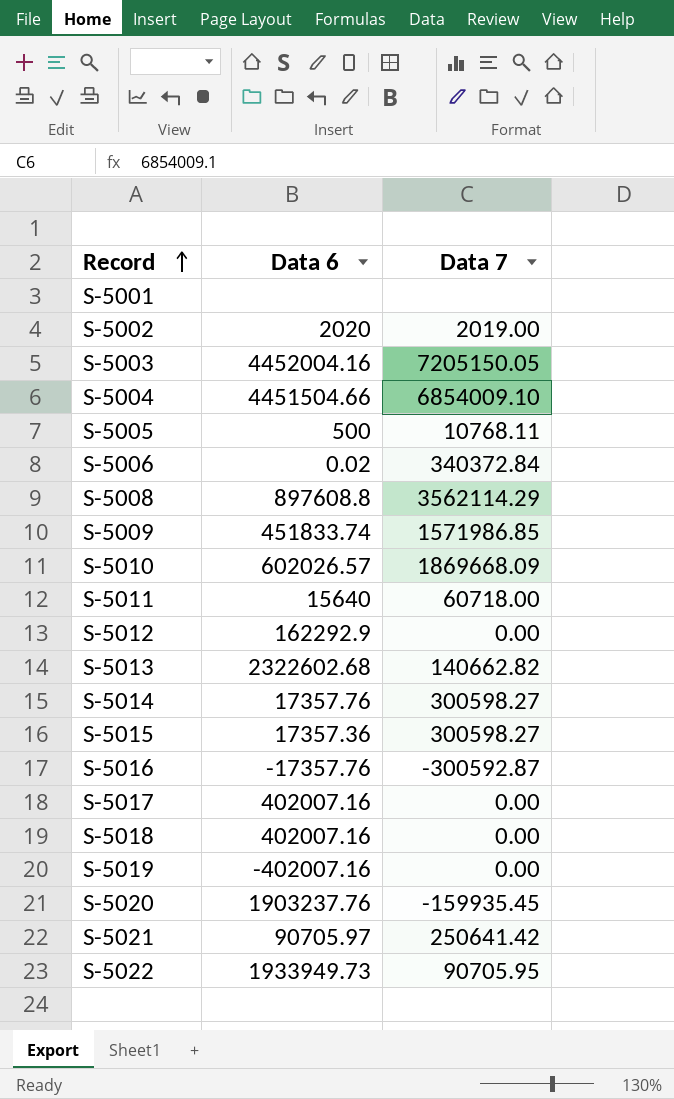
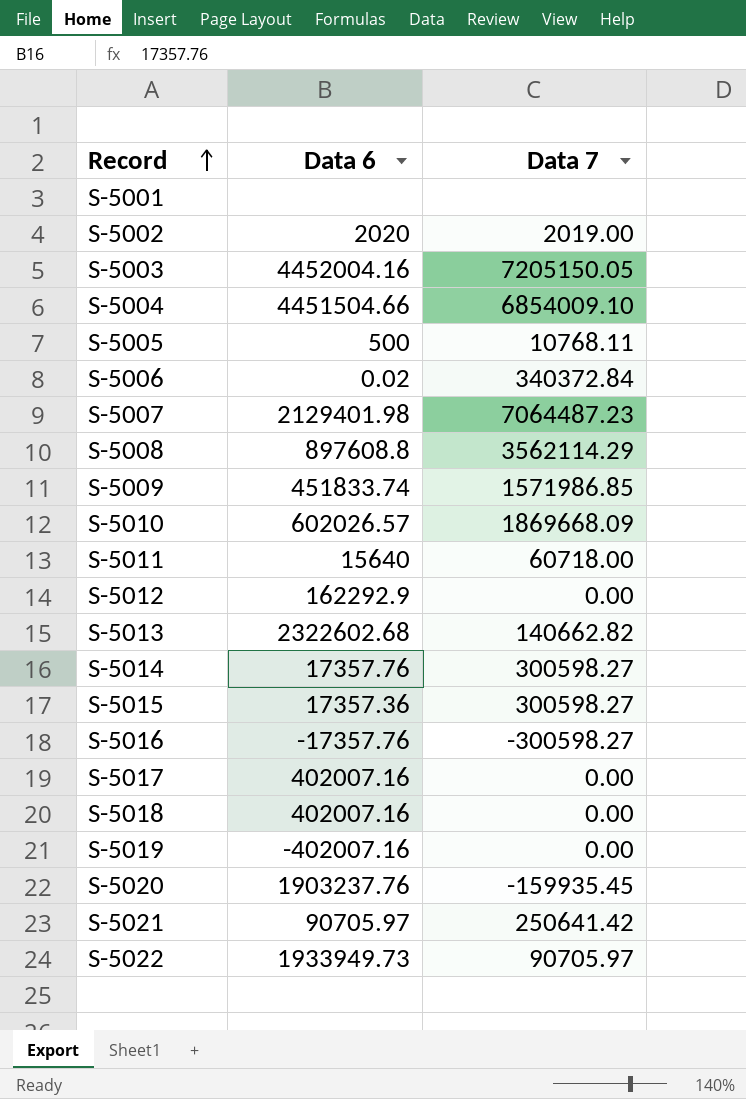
row S-5007: none -> 2129401.98 | 7064487.23
S-5016 | Data 7: -300592.87 -> -300598.27
S-5022 | Data 7: 90705.95 -> 90705.97

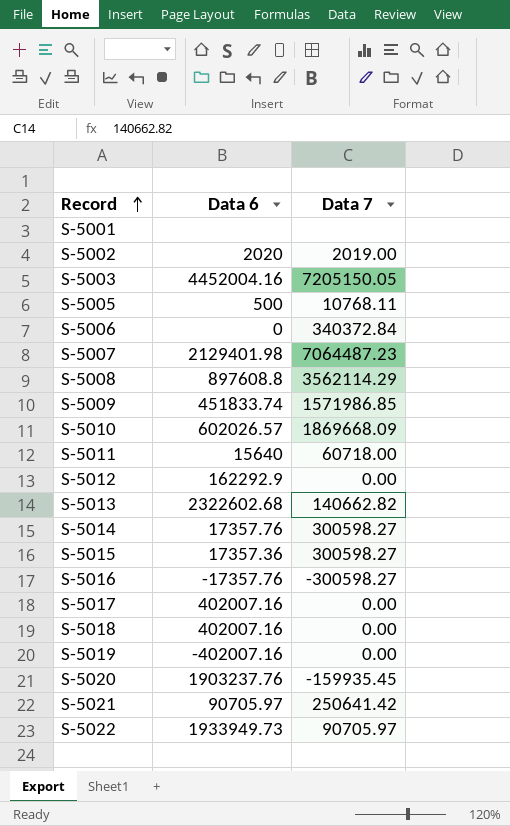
row S-5004: 4451504.66 | 6854009.10 -> none
S-5006 | Data 6: 0.02 -> 0

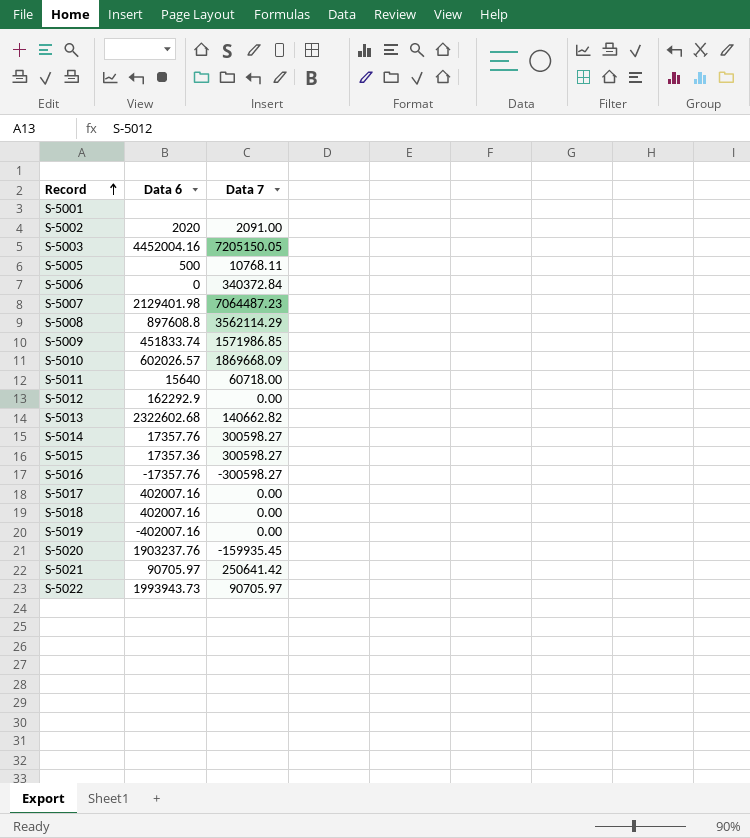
S-5002 | Data 7: 2019.00 -> 2091.00
S-5022 | Data 6: 1933949.73 -> 1993943.73

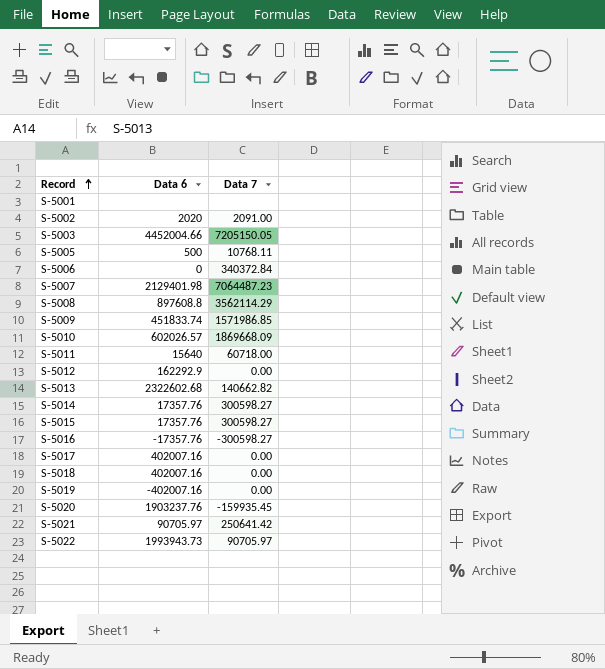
S-5003 | Data 6: 4452004.16 -> 4452004.66
S-5015 | Data 6: 17357.36 -> 17357.76

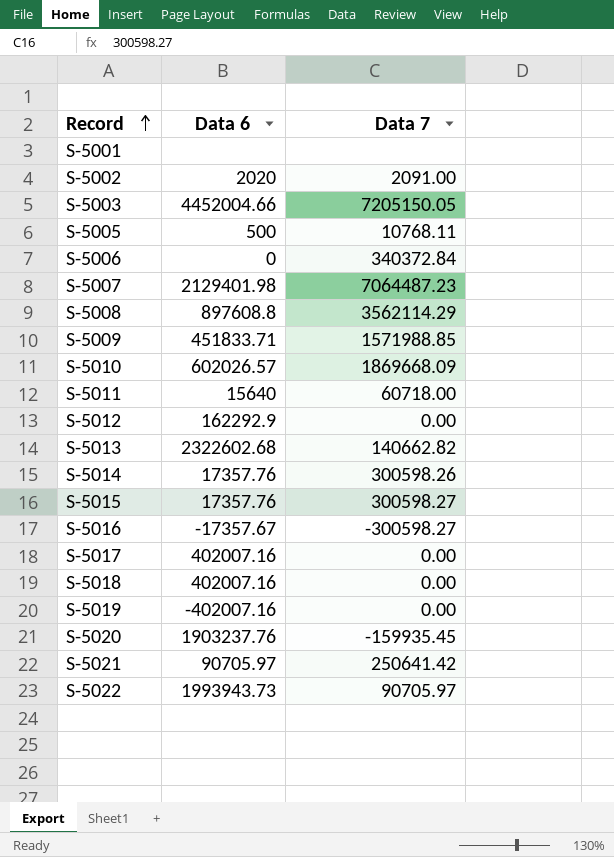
S-5009 | Data 6: 451833.74 -> 451833.71
S-5009 | Data 7: 1571986.85 -> 1571988.85
S-5014 | Data 7: 300598.27 -> 300598.26
S-5016 | Data 6: -17357.76 -> -17357.67

